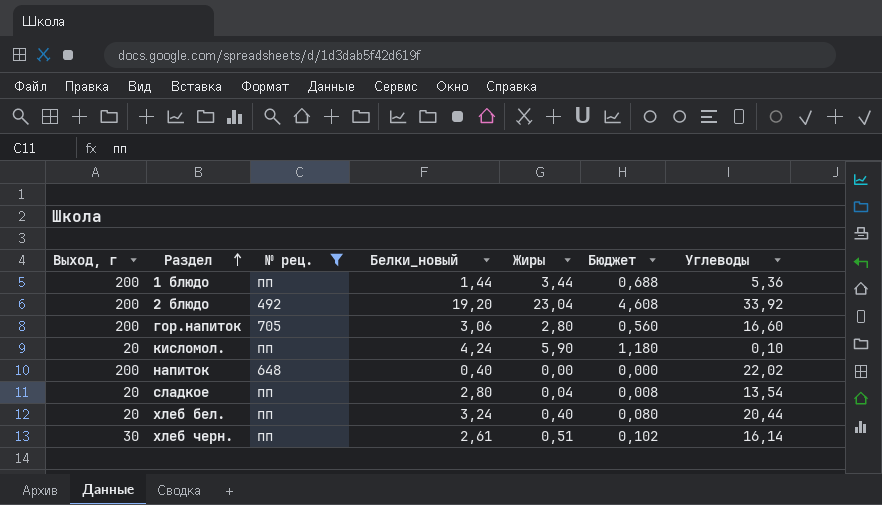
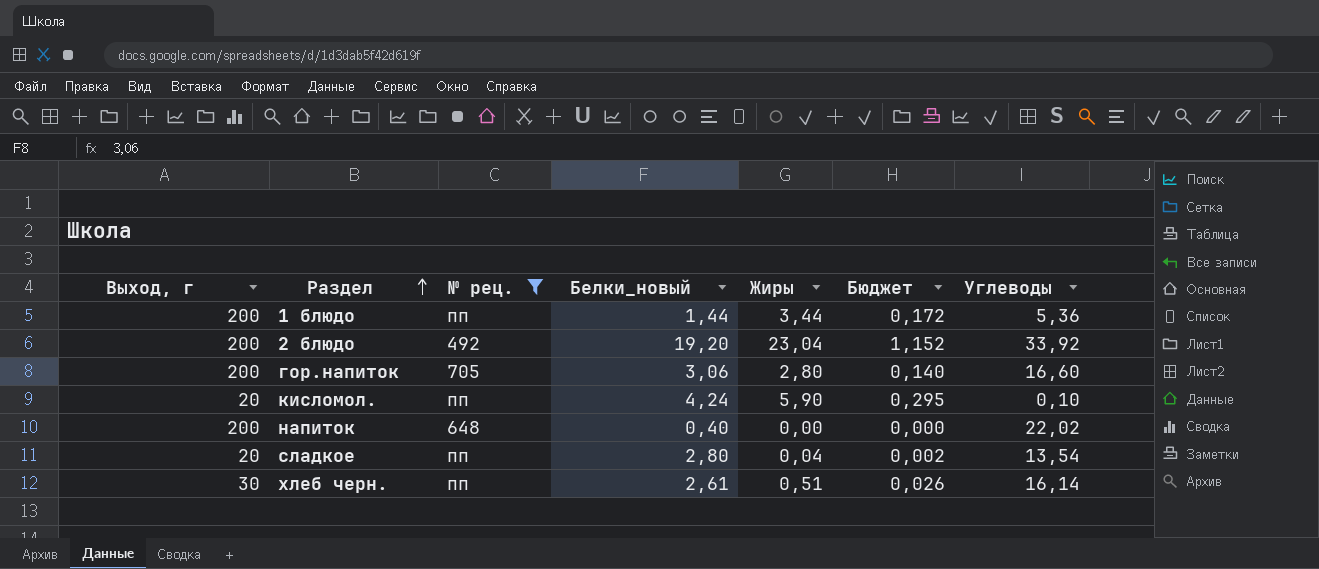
column Бюджет | formula: [Жиры] * 0,2 -> [Жиры] * 0,05
row хлеб бел.: 20 | пп | 3,24 | 0,40 | 0,080 | 20,44 -> none

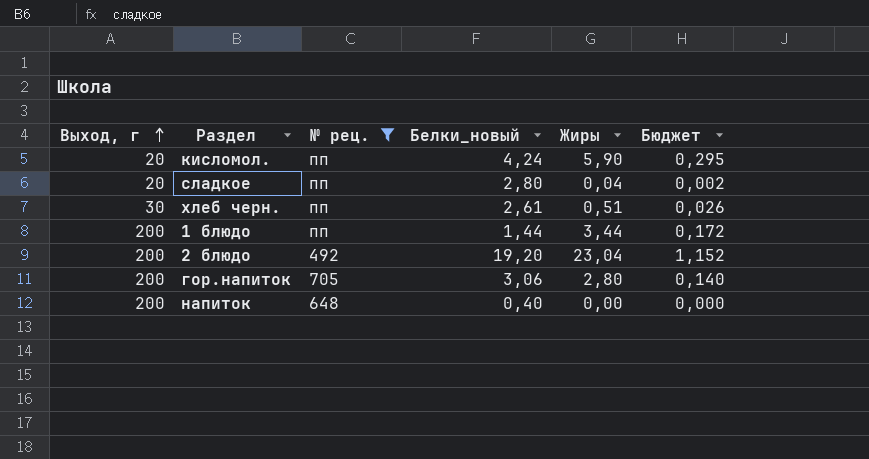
row order: Раздел ascending -> Выход, г ascending
column Углеводы | position: 7 -> none

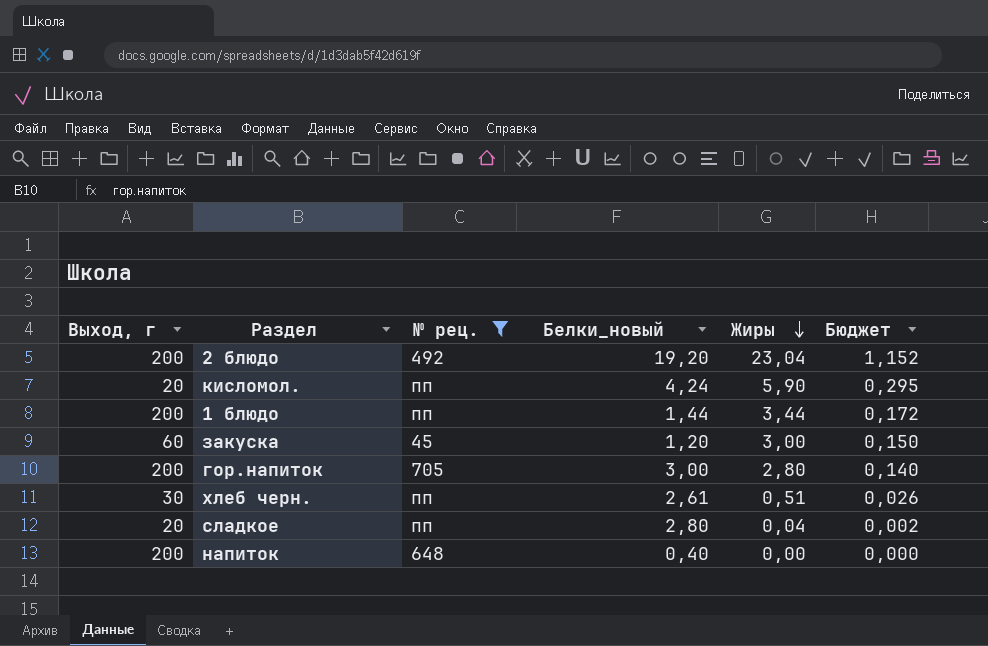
row order: Выход, г ascending -> Жиры descending
row закуска: none -> 60 | 45 | 1,20 | 3,00 | 0,150
гор.напиток | Белки_новый: 3,06 -> 3,00

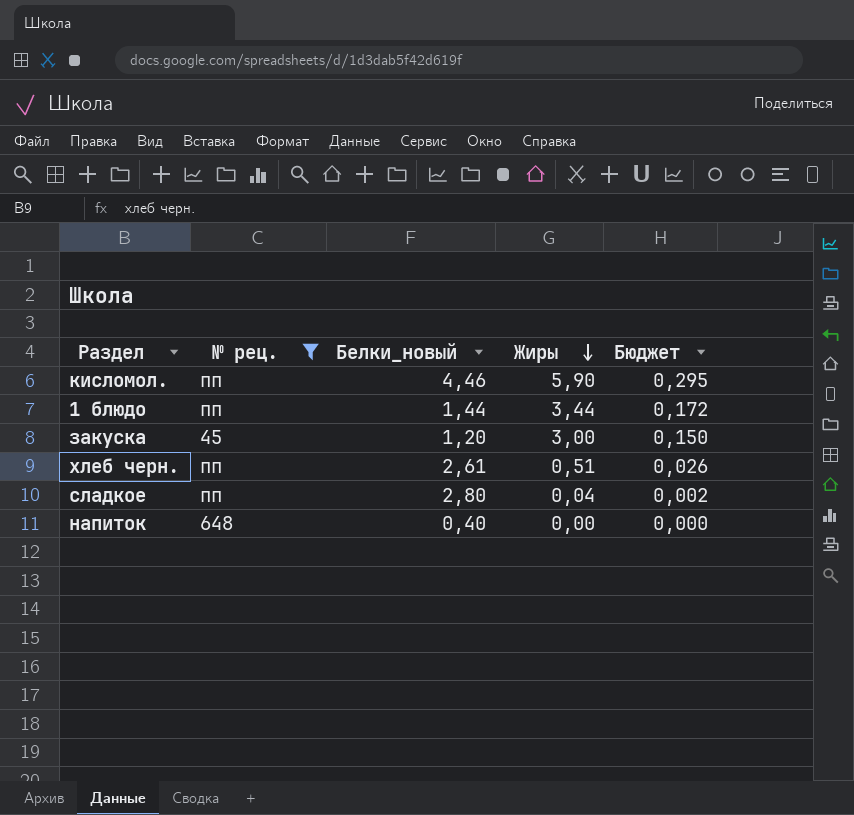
column Выход, г | position: 1 -> none
row 2 блюдо: 200 | 492 | 19,20 | 23,04 | 1,152 -> none
row гор.напиток: 200 | 705 | 3,00 | 2,80 | 0,140 -> none
кисломол. | Белки_новый: 4,24 -> 4,46

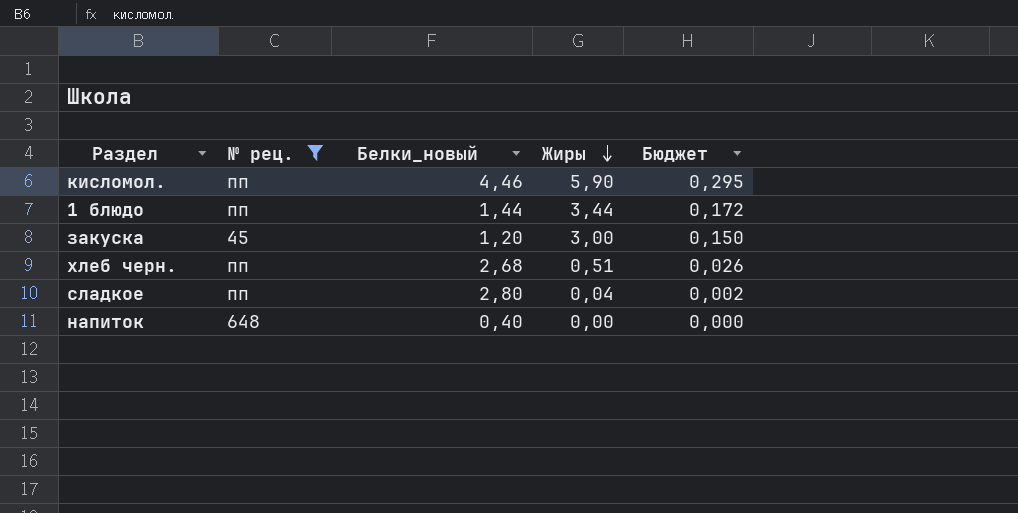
хлеб черн. | Белки_новый: 2,61 -> 2,68

